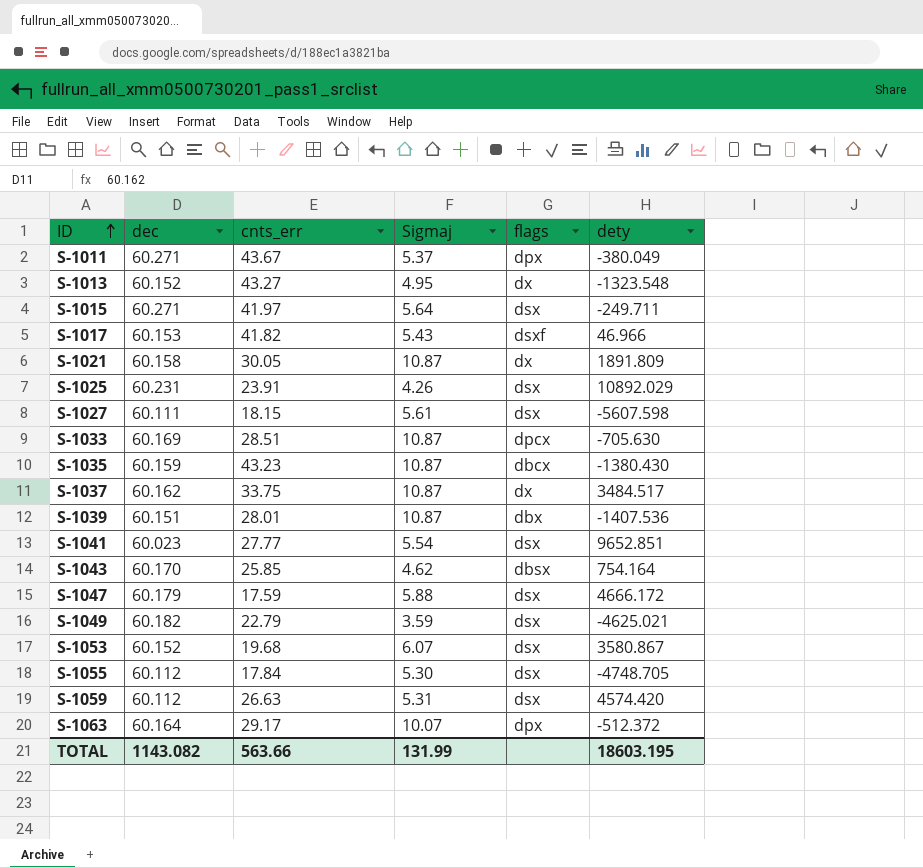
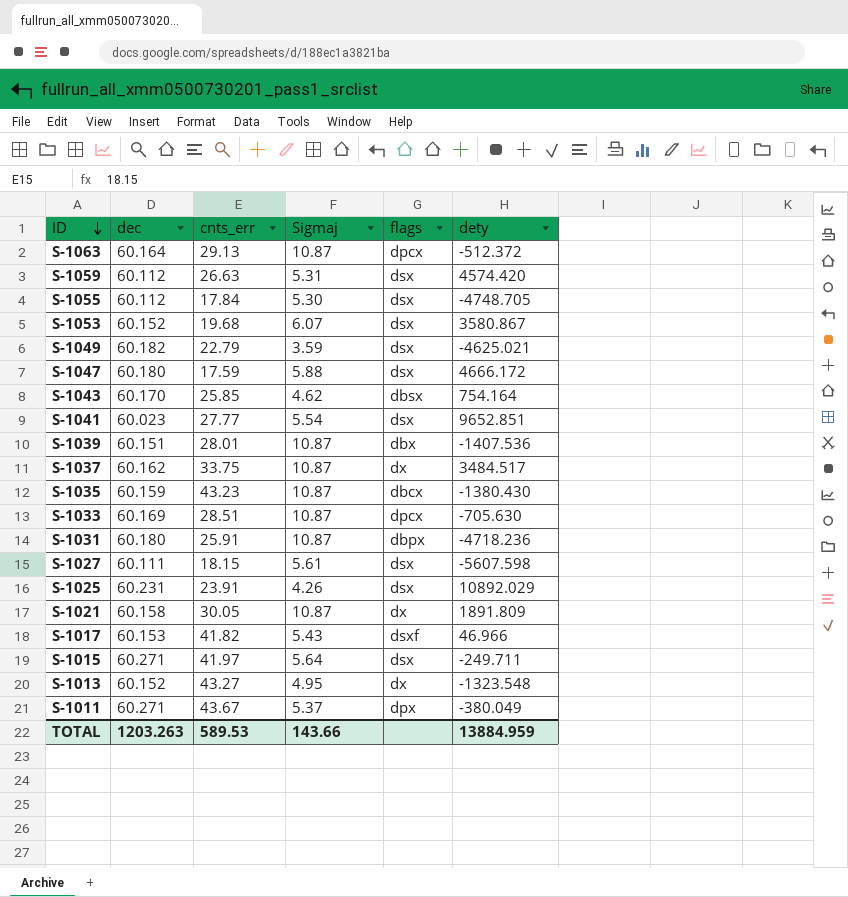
row order: ID ascending -> ID descending
S-1063 | cnts_err: 29.17 -> 29.13
S-1063 | Sigmaj: 10.07 -> 10.87
S-1063 | flags: dpx -> dpcx
S-1047 | dec: 60.179 -> 60.180
row S-1031: none -> 60.180 | 25.91 | 10.87 | dbpx | -4718.236
TOTAL | dec: 1143.082 -> 1203.263
TOTAL | cnts_err: 563.66 -> 589.53
TOTAL | Sigmaj: 131.99 -> 143.66
TOTAL | dety: 18603.195 -> 13884.959

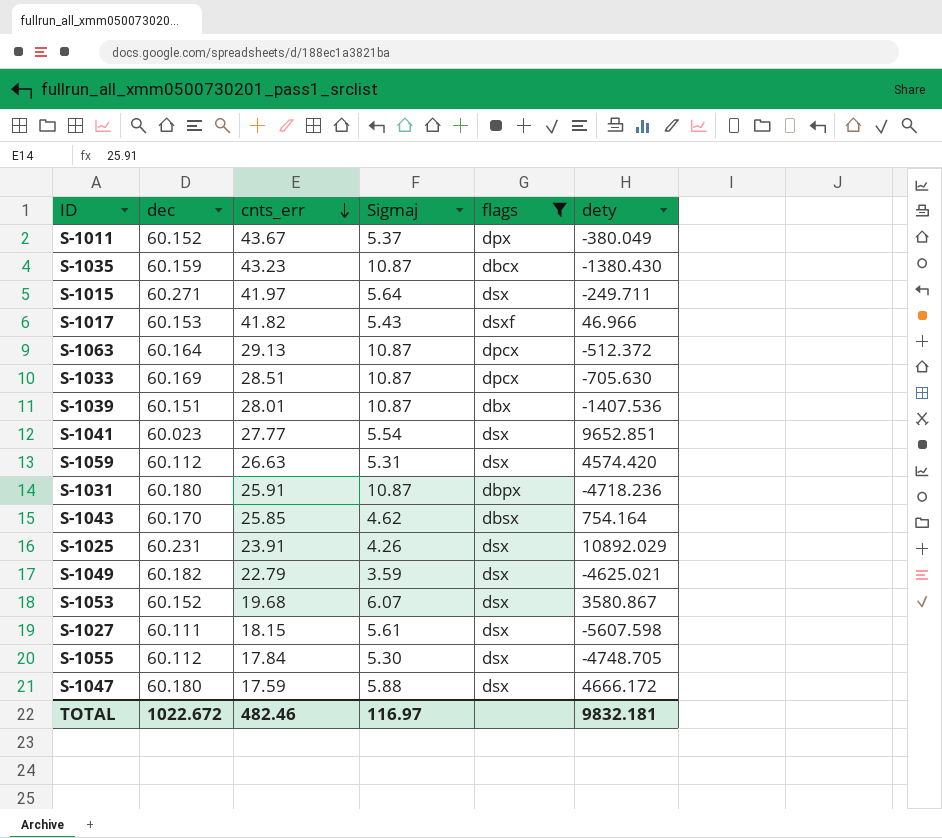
filter: none -> flags != dx
row order: ID descending -> cnts_err descending
S-1011 | dec: 60.271 -> 60.152
TOTAL | dec: 1203.263 -> 1022.672
TOTAL | cnts_err: 589.53 -> 482.46
TOTAL | Sigmaj: 143.66 -> 116.97
TOTAL | dety: 13884.959 -> 9832.181

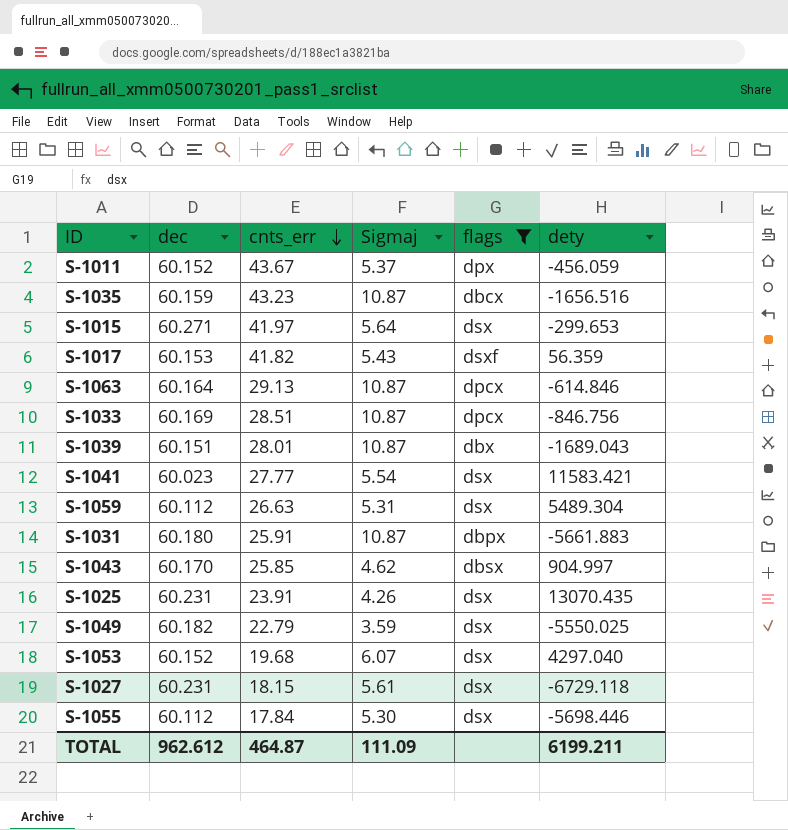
row S-1047: 60.180 | 17.59 | 5.88 | dsx | 4666.172 -> none
S-1011 | dety: -380.049 -> -456.059
S-1035 | dety: -1380.430 -> -1656.516
S-1015 | dety: -249.711 -> -299.653
S-1017 | dety: 46.966 -> 56.359
S-1063 | dety: -512.372 -> -614.846
S-1033 | dety: -705.630 -> -846.756
S-1039 | dety: -1407.536 -> -1689.043
S-1041 | dety: 9652.851 -> 11583.421
S-1059 | dety: 4574.420 -> 5489.304
S-1031 | dety: -4718.236 -> -5661.883
S-1043 | dety: 754.164 -> 904.997
S-1025 | dety: 10892.029 -> 13070.435
S-1049 | dety: -4625.021 -> -5550.025
S-1053 | dety: 3580.867 -> 4297.040
S-1027 | dec: 60.111 -> 60.231
S-1027 | dety: -5607.598 -> -6729.118
S-1055 | dety: -4748.705 -> -5698.446
TOTAL | dec: 1022.672 -> 962.612
TOTAL | cnts_err: 482.46 -> 464.87
TOTAL | Sigmaj: 116.97 -> 111.09
TOTAL | dety: 9832.181 -> 6199.211

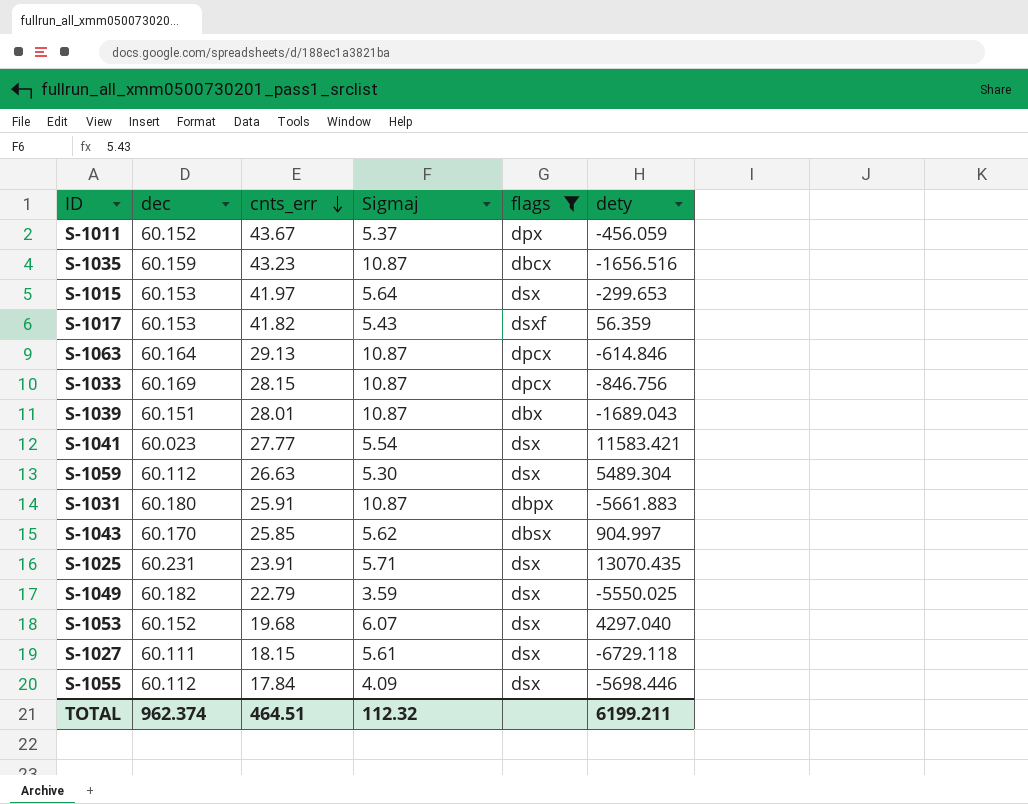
S-1015 | dec: 60.271 -> 60.153
S-1033 | cnts_err: 28.51 -> 28.15
S-1059 | Sigmaj: 5.31 -> 5.30
S-1043 | Sigmaj: 4.62 -> 5.62
S-1025 | Sigmaj: 4.26 -> 5.71
S-1027 | dec: 60.231 -> 60.111
S-1055 | Sigmaj: 5.30 -> 4.09
TOTAL | dec: 962.612 -> 962.374
TOTAL | cnts_err: 464.87 -> 464.51
TOTAL | Sigmaj: 111.09 -> 112.32

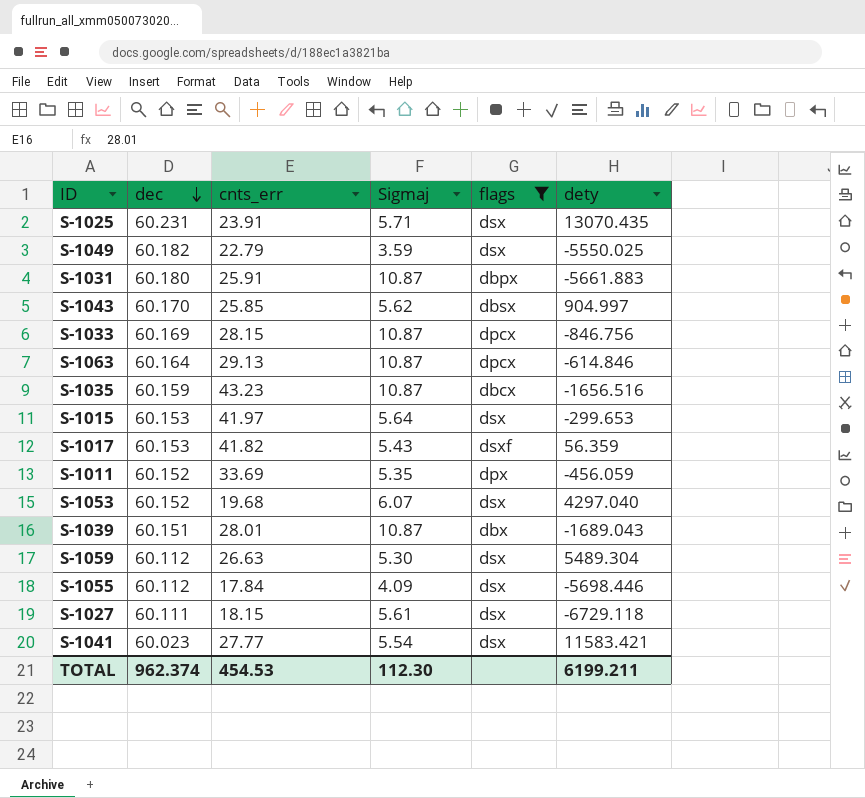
row order: cnts_err descending -> dec descending
S-1011 | cnts_err: 43.67 -> 33.69
S-1011 | Sigmaj: 5.37 -> 5.35
TOTAL | cnts_err: 464.51 -> 454.53
TOTAL | Sigmaj: 112.32 -> 112.30

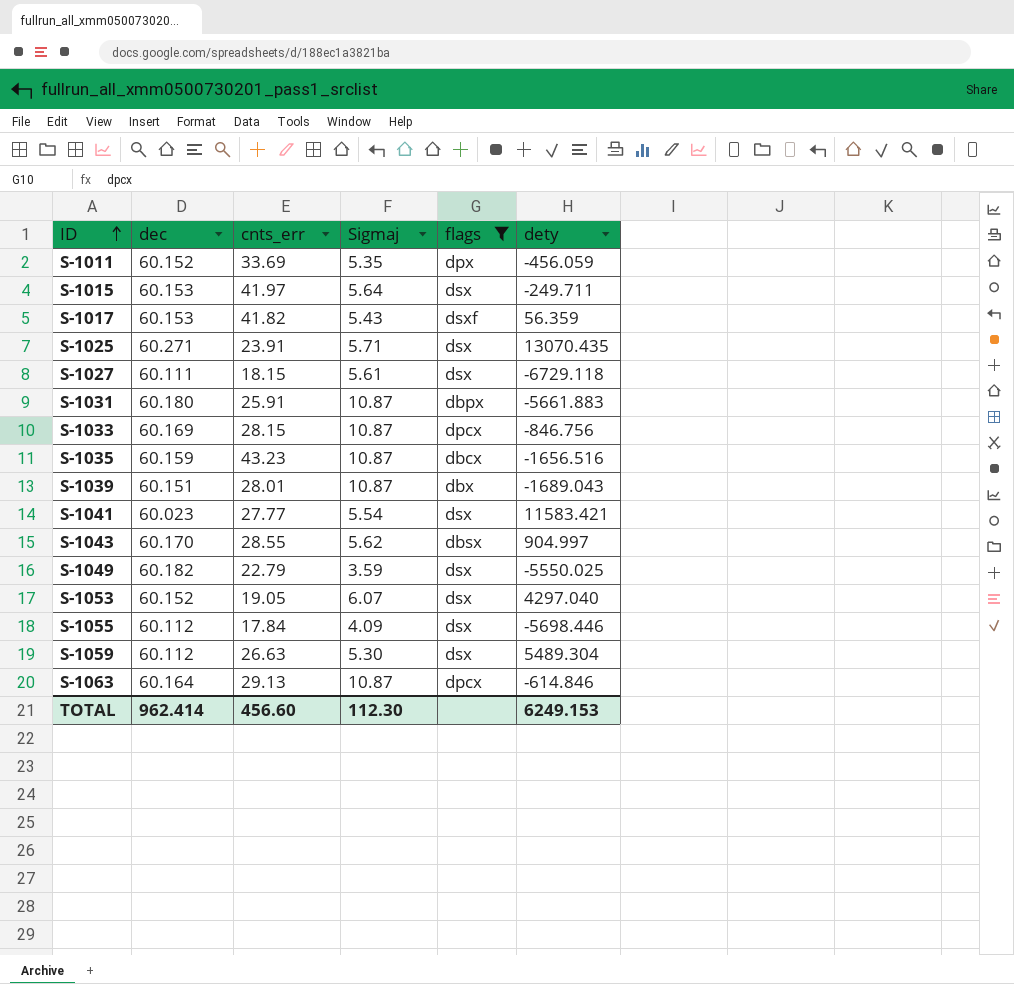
row order: dec descending -> ID ascending
S-1015 | dety: -299.653 -> -249.711
S-1025 | dec: 60.231 -> 60.271
S-1043 | cnts_err: 25.85 -> 28.55
S-1053 | cnts_err: 19.68 -> 19.05
TOTAL | dec: 962.374 -> 962.414
TOTAL | cnts_err: 454.53 -> 456.60
TOTAL | dety: 6199.211 -> 6249.153

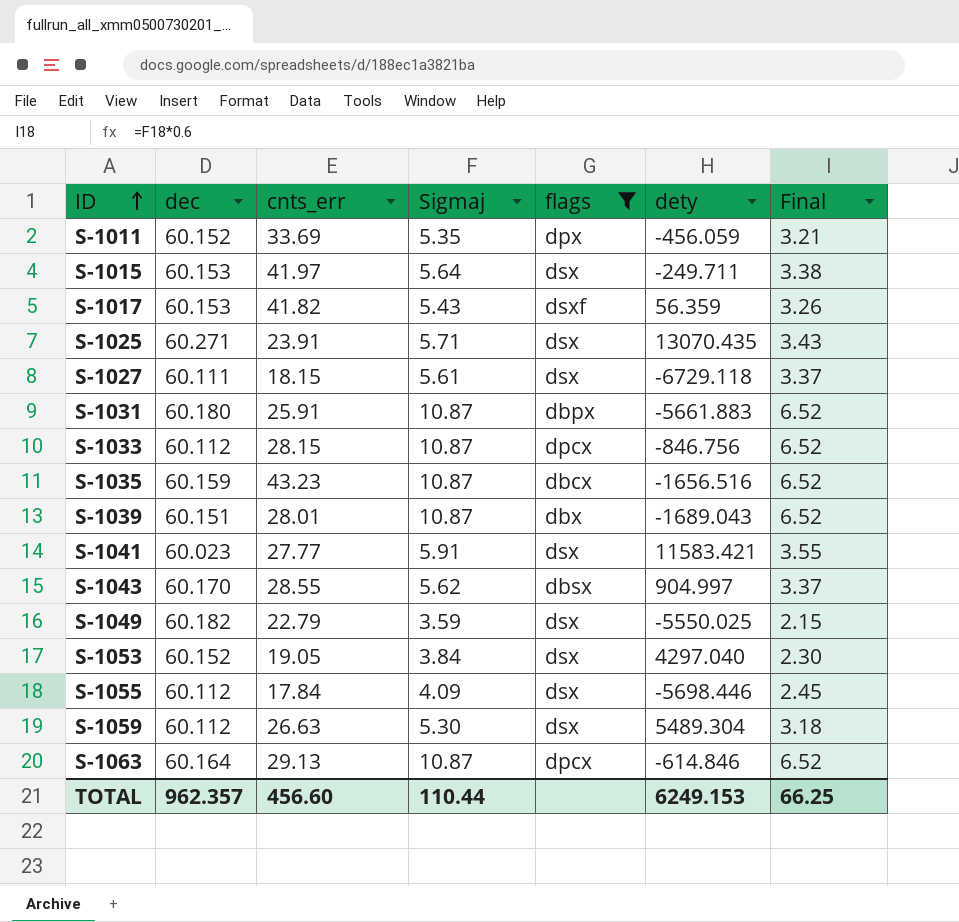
column Final | formula: none -> [Sigmaj] * 0.6
S-1033 | dec: 60.169 -> 60.112
S-1041 | Sigmaj: 5.54 -> 5.91
S-1053 | Sigmaj: 6.07 -> 3.84
TOTAL | dec: 962.414 -> 962.357
TOTAL | Sigmaj: 112.30 -> 110.44

